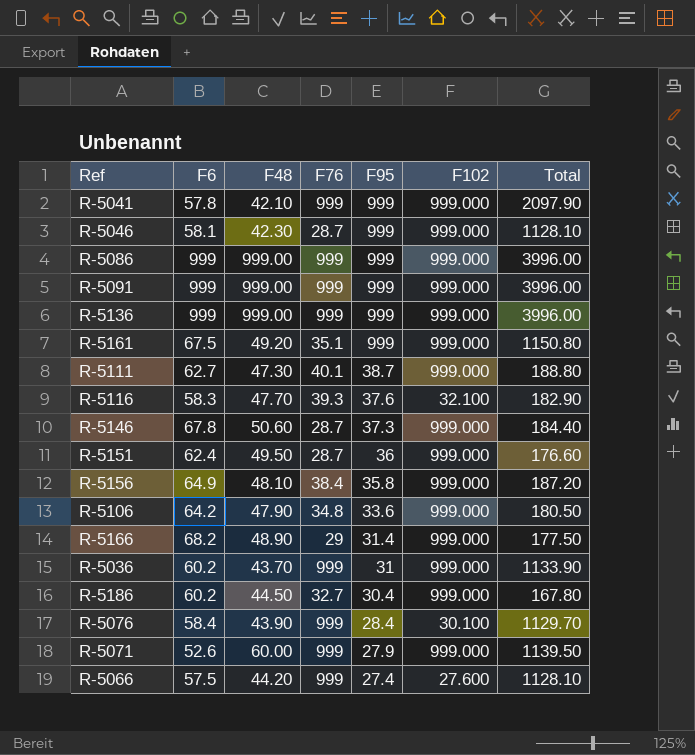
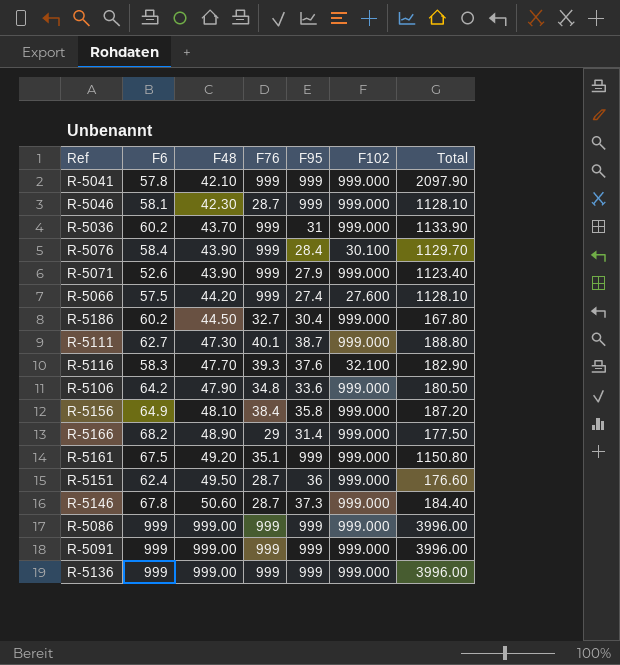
row order: F95 descending -> F48 ascending
R-5071 | F48: 60.00 -> 43.90
R-5071 | Total: 1139.50 -> 1123.40

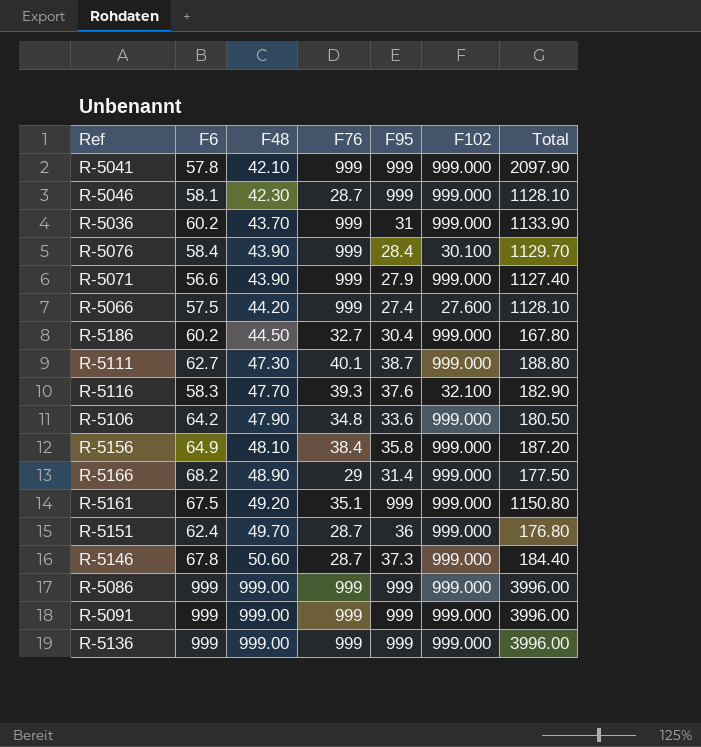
R-5071 | F6: 52.6 -> 56.6
R-5071 | Total: 1123.40 -> 1127.40
R-5151 | F48: 49.50 -> 49.70
R-5151 | Total: 176.60 -> 176.80

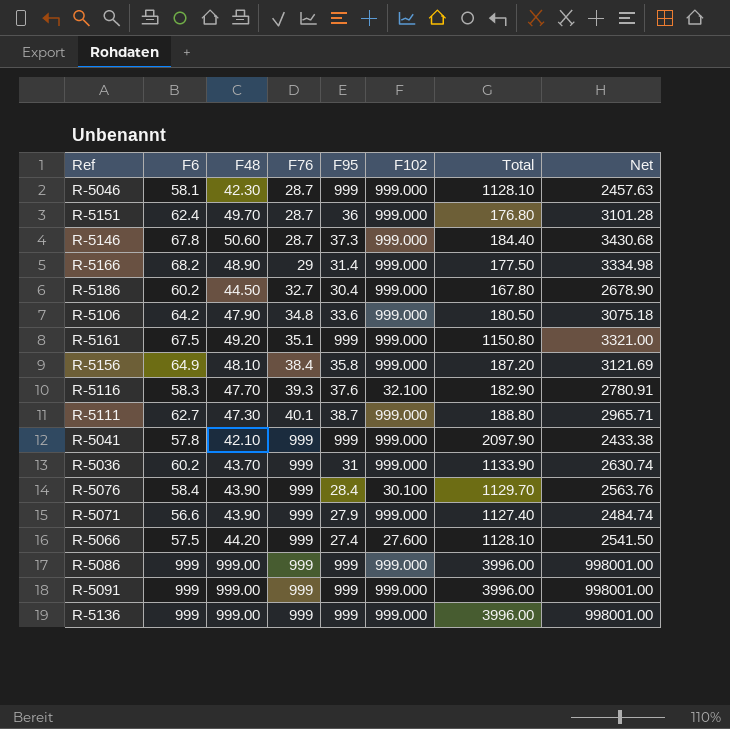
row order: F48 ascending -> F76 ascending
column Net | formula: none -> [F6] * [F48]

